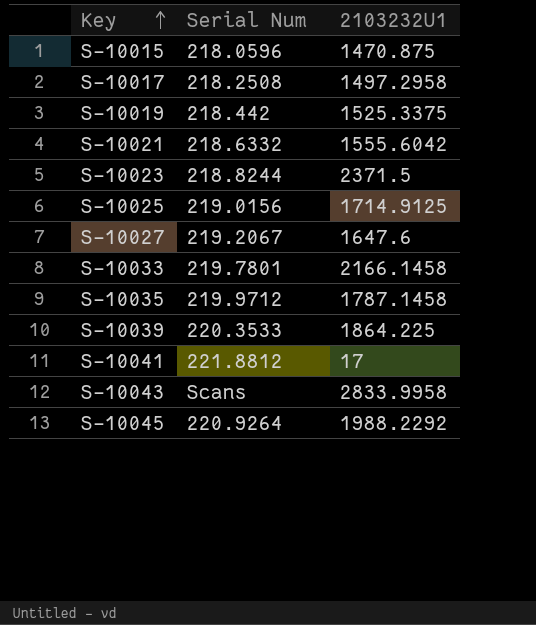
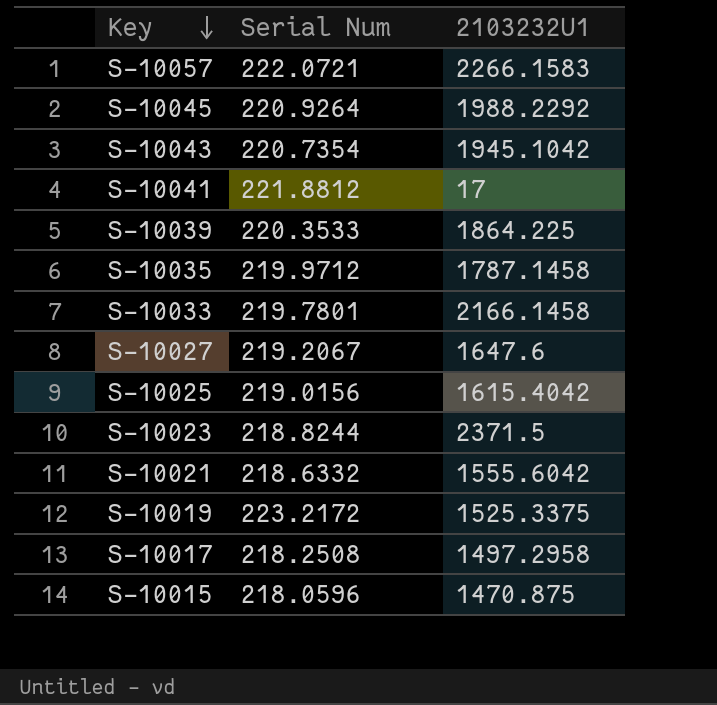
row order: Key ascending -> Key descending
row S-10057: none -> 222.0721 | 2266.1583
S-10043 | Serial Num: Scans -> 220.7354
S-10043 | 2103232U1: 2833.9958 -> 1945.1042
S-10025 | 2103232U1: 1714.9125 -> 1615.4042
S-10019 | Serial Num: 218.442 -> 223.2172

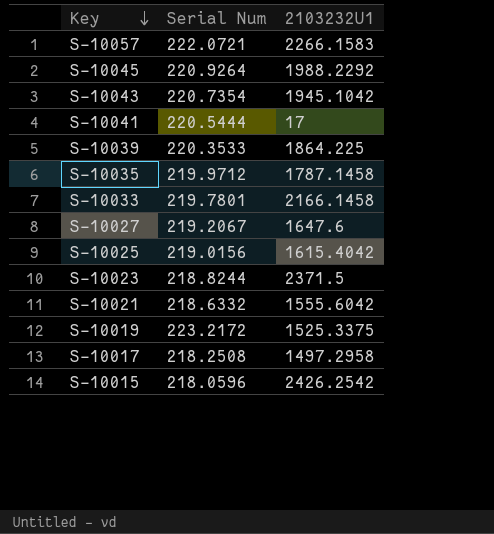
S-10041 | Serial Num: 221.8812 -> 220.5444
S-10015 | 2103232U1: 1470.875 -> 2426.2542

